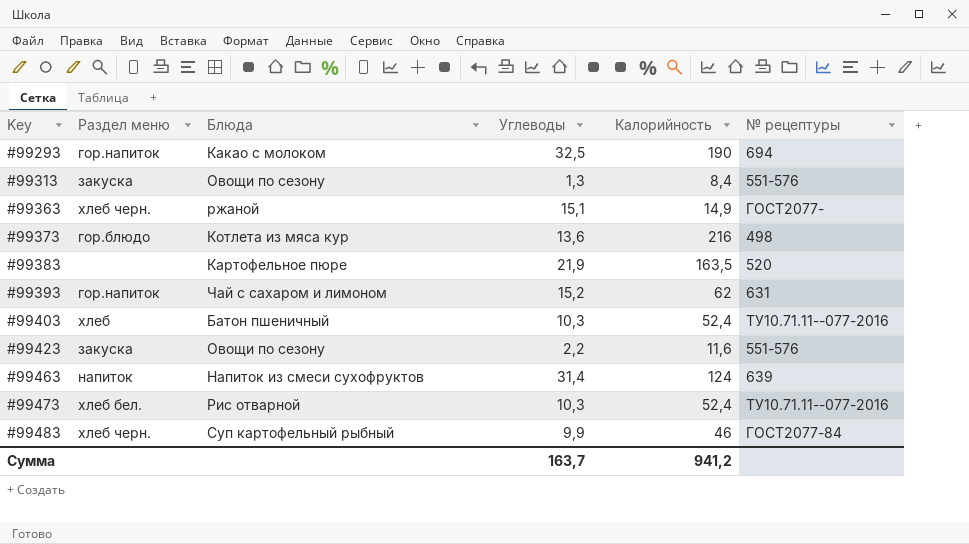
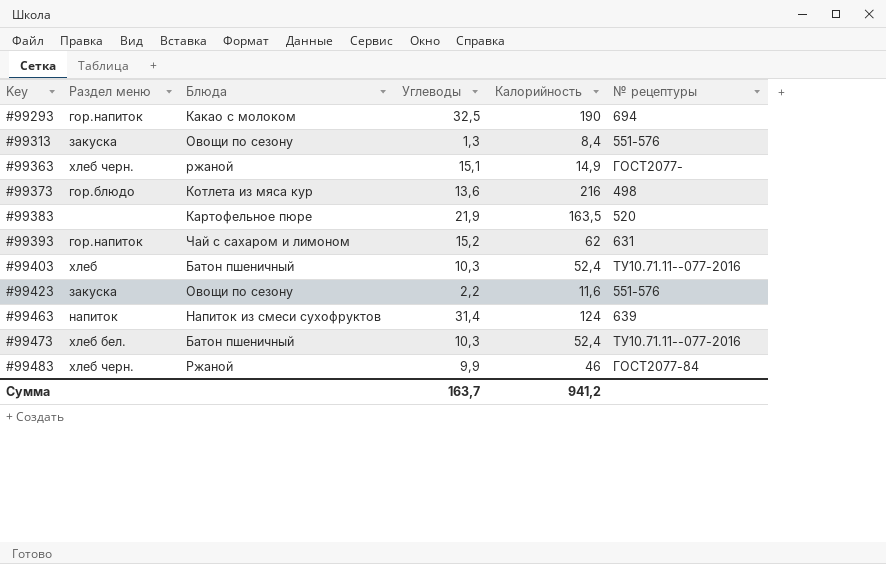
#99473 | Блюда: Рис отварной -> Батон пшеничный
#99483 | Блюда: Суп картофельный рыбный -> Ржаной

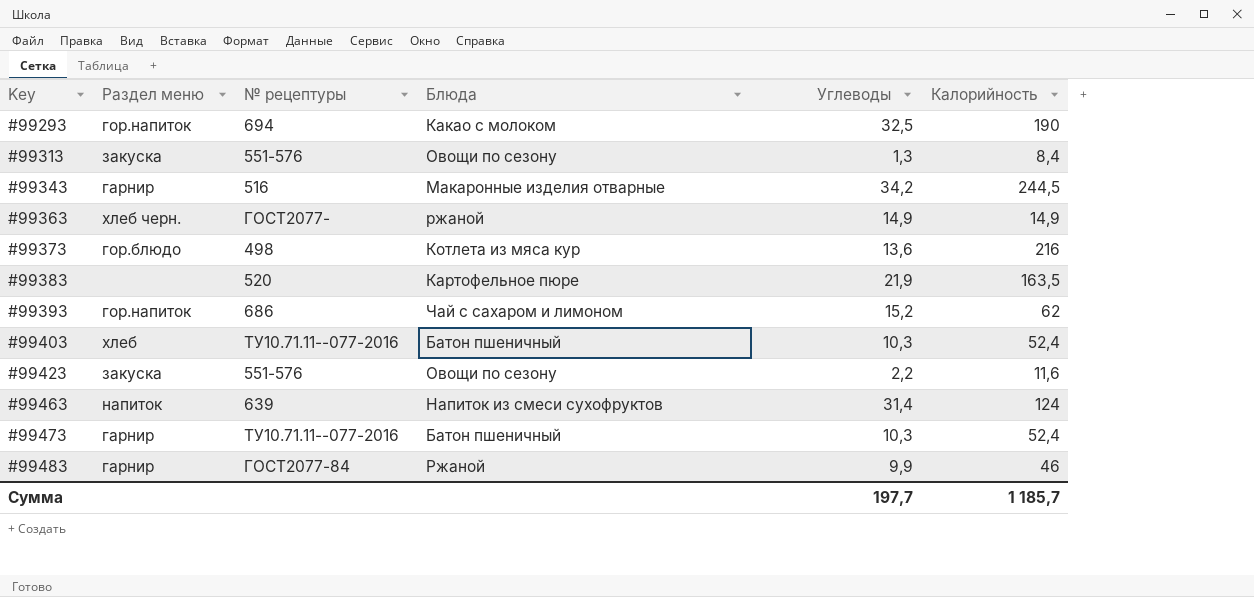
column № рецептуры | position: 6 -> 3
row #99343: none -> гарнир | 516 | Макаронные изделия отварные | 34,2 | 244,5
#99363 | Углеводы: 15,1 -> 14,9
#99393 | № рецептуры: 631 -> 686
#99473 | Раздел меню: хлеб бел. -> гарнир
#99483 | Раздел меню: хлеб черн. -> гарнир
Сумма | Углеводы: 163,7 -> 197,7
Сумма | Калорийность: 941,2 -> 1 185,7

